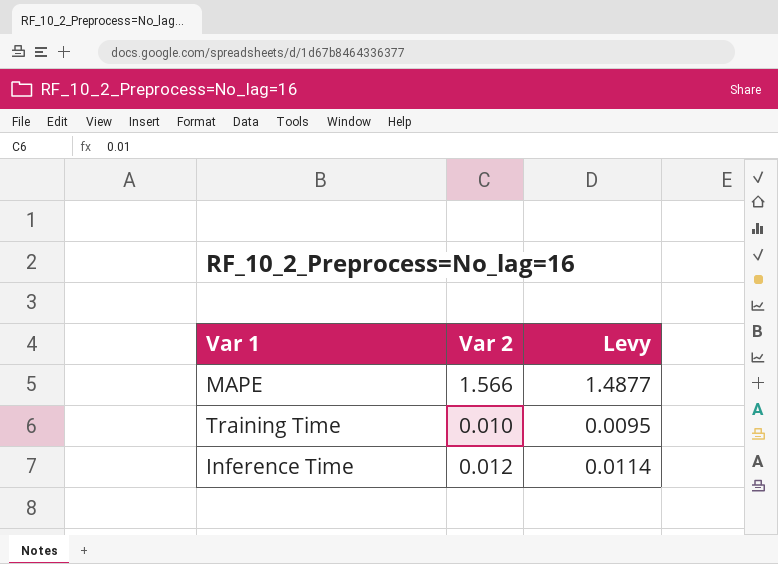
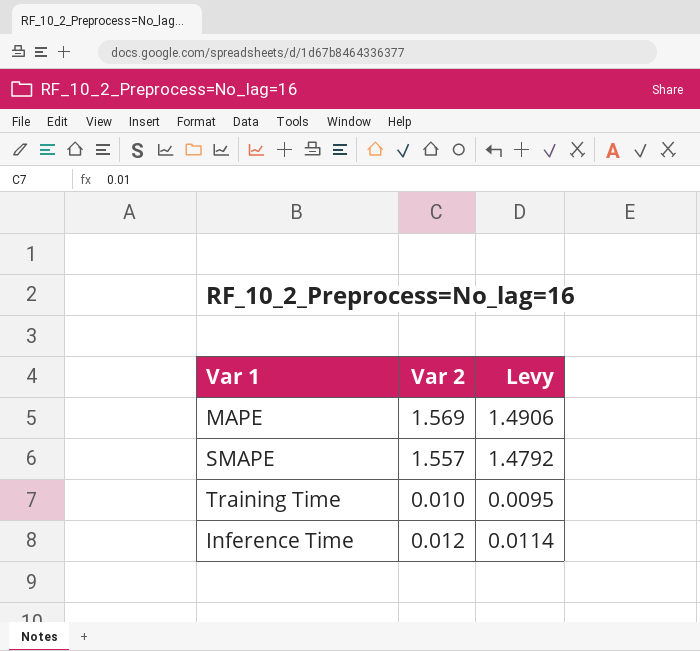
MAPE | Var 2: 1.566 -> 1.569
MAPE | Levy: 1.4877 -> 1.4906
row SMAPE: none -> 1.557 | 1.4792

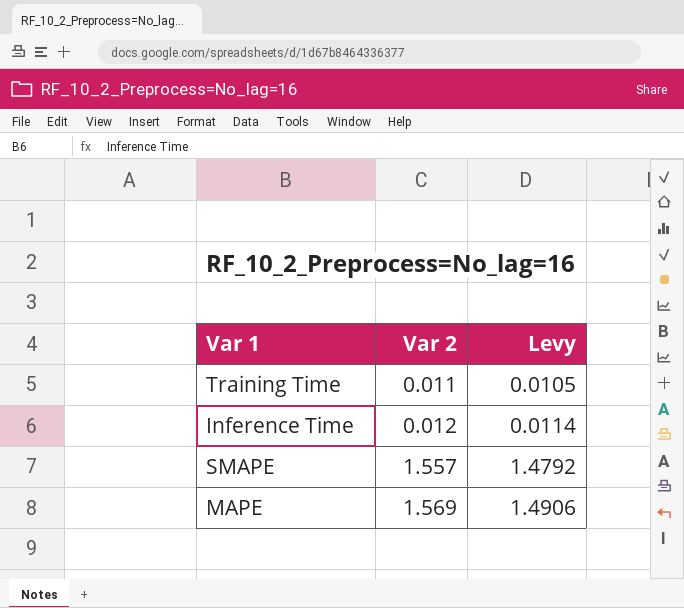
row order: none -> Var 2 ascending
Training Time | Var 2: 0.010 -> 0.011
Training Time | Levy: 0.0095 -> 0.0105

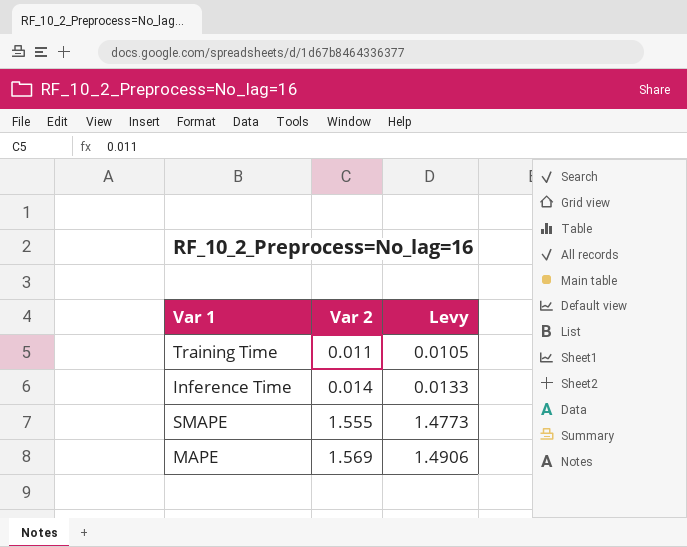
Inference Time | Var 2: 0.012 -> 0.014
Inference Time | Levy: 0.0114 -> 0.0133
SMAPE | Var 2: 1.557 -> 1.555
SMAPE | Levy: 1.4792 -> 1.4773

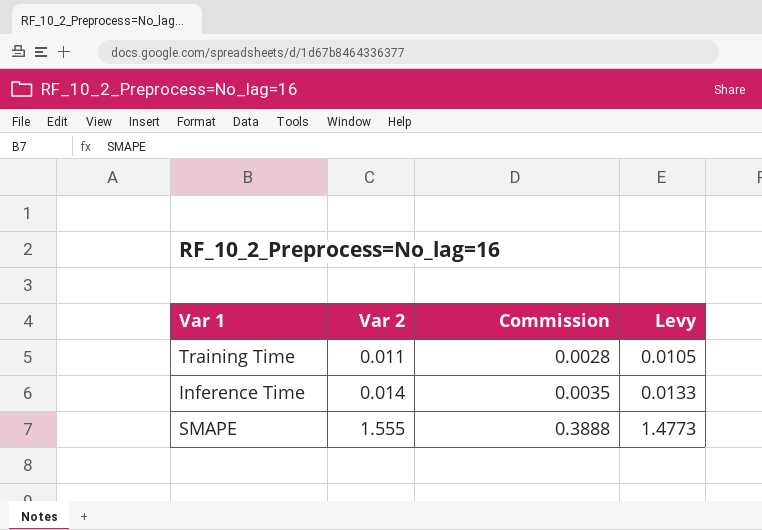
column Commission | formula: none -> [Var 2] * 0.25
row MAPE: 1.569 | 1.4906 -> none

